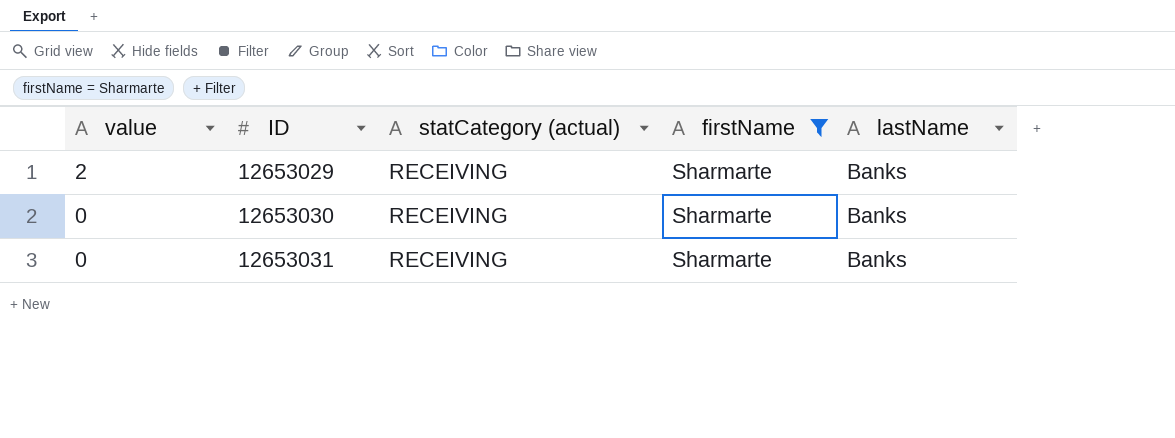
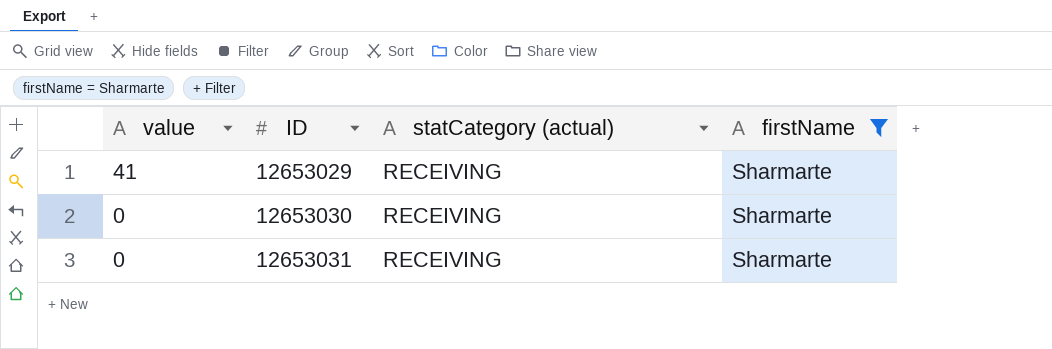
column lastName | position: 5 -> none
12653029 | value: 2 -> 41

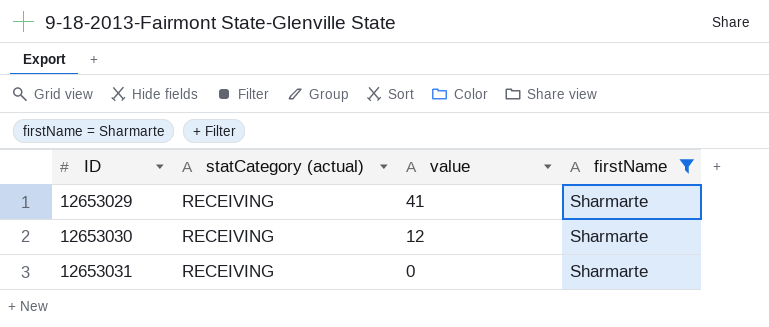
column value | position: 1 -> 3
12653030 | value: 0 -> 12

